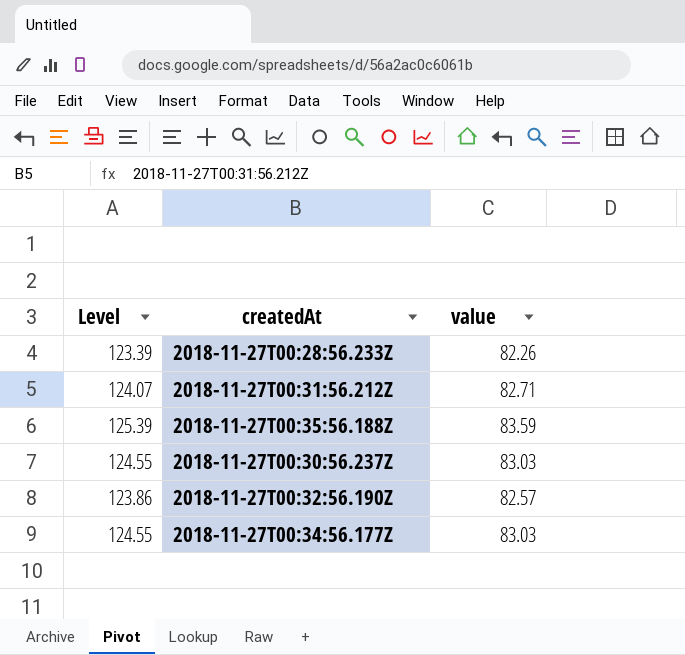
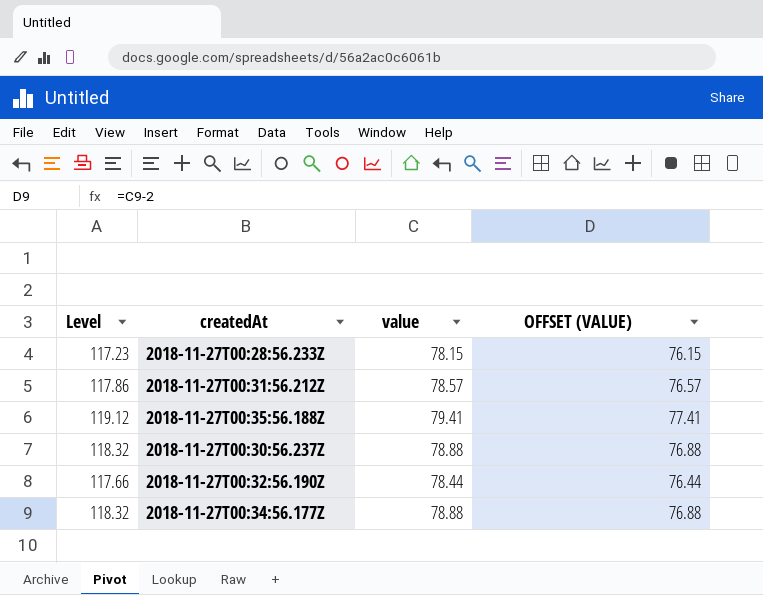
column OFFSET (VALUE) | formula: none -> [value] - 2
2018-11-27T00:28:56.233Z | Level: 123.39 -> 117.23
2018-11-27T00:28:56.233Z | value: 82.26 -> 78.15
2018-11-27T00:31:56.212Z | Level: 124.07 -> 117.86
2018-11-27T00:31:56.212Z | value: 82.71 -> 78.57
2018-11-27T00:35:56.188Z | Level: 125.39 -> 119.12
2018-11-27T00:35:56.188Z | value: 83.59 -> 79.41
2018-11-27T00:30:56.237Z | Level: 124.55 -> 118.32
2018-11-27T00:30:56.237Z | value: 83.03 -> 78.88
2018-11-27T00:32:56.190Z | Level: 123.86 -> 117.66
2018-11-27T00:32:56.190Z | value: 82.57 -> 78.44
2018-11-27T00:34:56.177Z | Level: 124.55 -> 118.32
2018-11-27T00:34:56.177Z | value: 83.03 -> 78.88

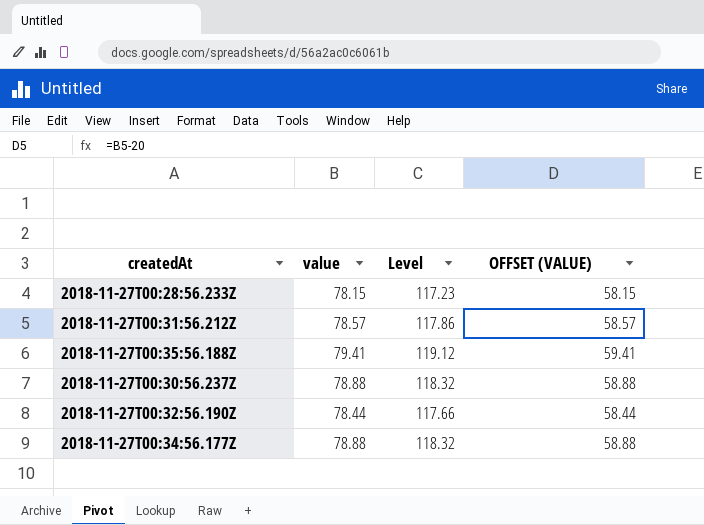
column Level | position: 1 -> 3
column OFFSET (VALUE) | formula: [value] - 2 -> [value] - 20

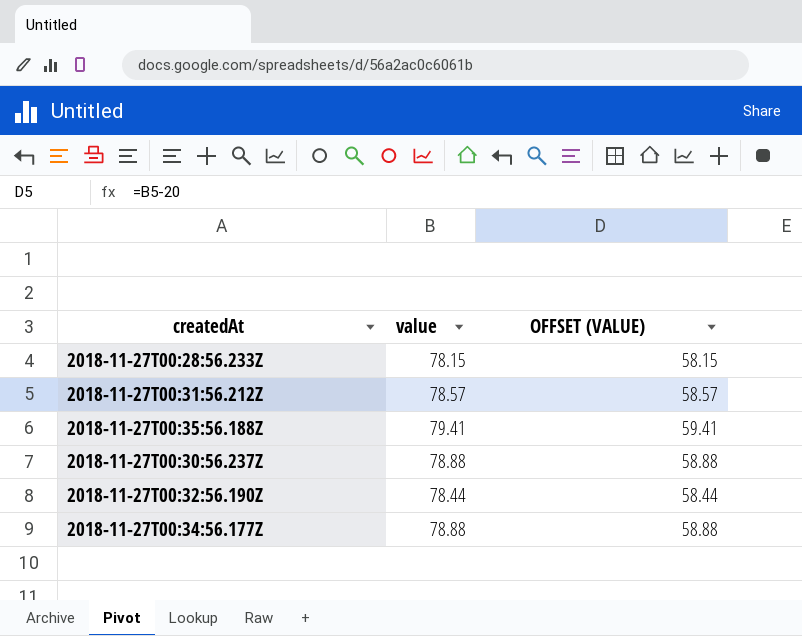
column Level | formula: [value] * 1.5 -> none

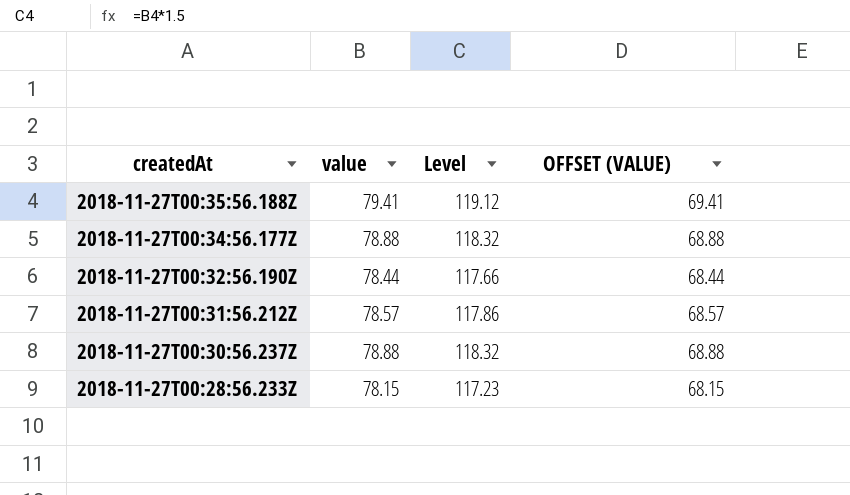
row order: none -> createdAt descending
column Level | formula: none -> [value] * 1.5
column OFFSET (VALUE) | formula: [value] - 20 -> [value] - 10

